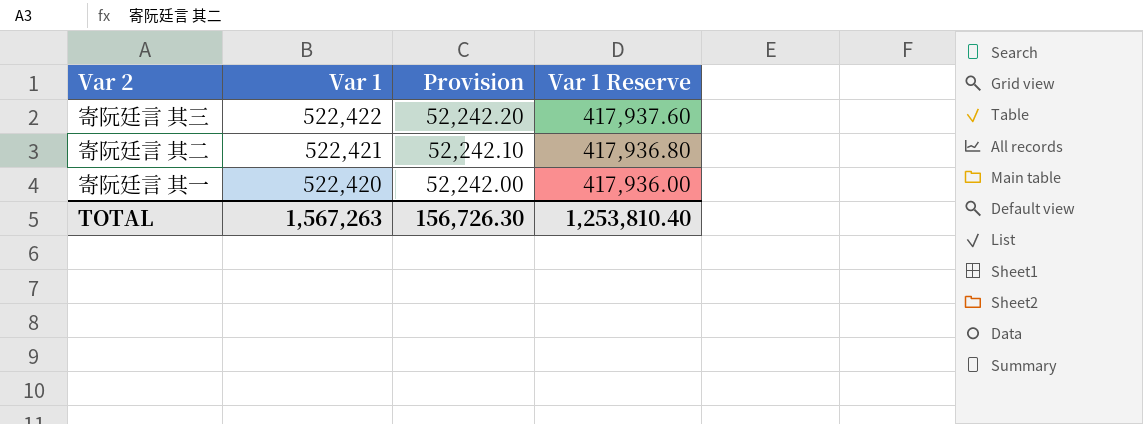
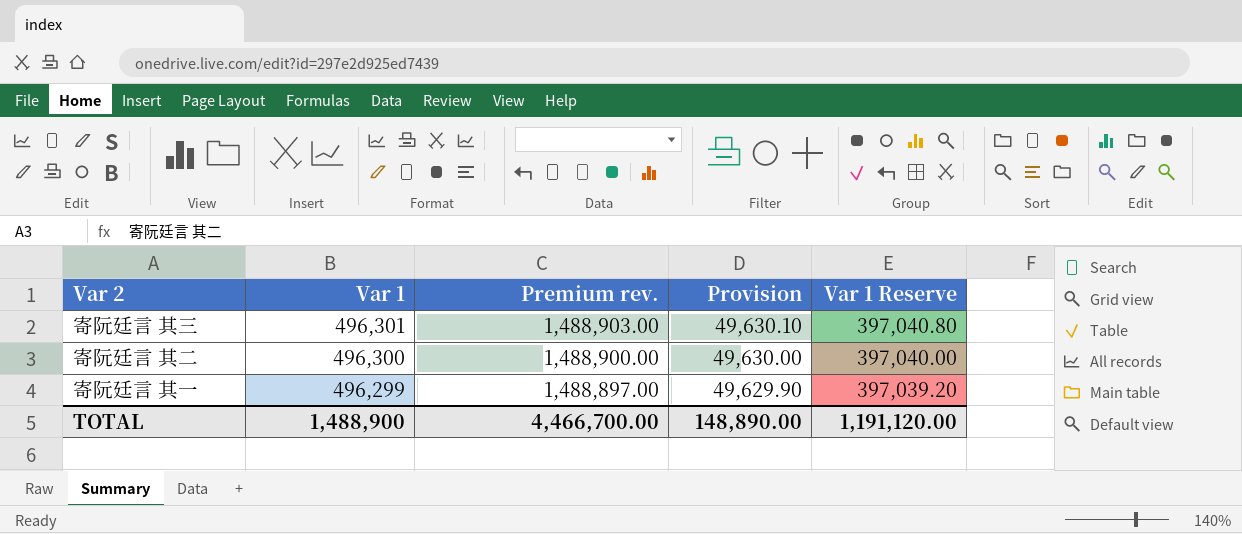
column Premium rev. | formula: none -> [Var 1] * 3
寄阮廷言 其三 | Var 1: 522,422 -> 496,301
寄阮廷言 其三 | Provision: 52,242.20 -> 49,630.10
寄阮廷言 其三 | Var 1 Reserve: 417,937.60 -> 397,040.80
寄阮廷言 其二 | Var 1: 522,421 -> 496,300
寄阮廷言 其二 | Provision: 52,242.10 -> 49,630.00
寄阮廷言 其二 | Var 1 Reserve: 417,936.80 -> 397,040.00
寄阮廷言 其一 | Var 1: 522,420 -> 496,299
寄阮廷言 其一 | Provision: 52,242.00 -> 49,629.90
寄阮廷言 其一 | Var 1 Reserve: 417,936.00 -> 397,039.20
TOTAL | Var 1: 1,567,263 -> 1,488,900
TOTAL | Provision: 156,726.30 -> 148,890.00
TOTAL | Var 1 Reserve: 1,253,810.40 -> 1,191,120.00

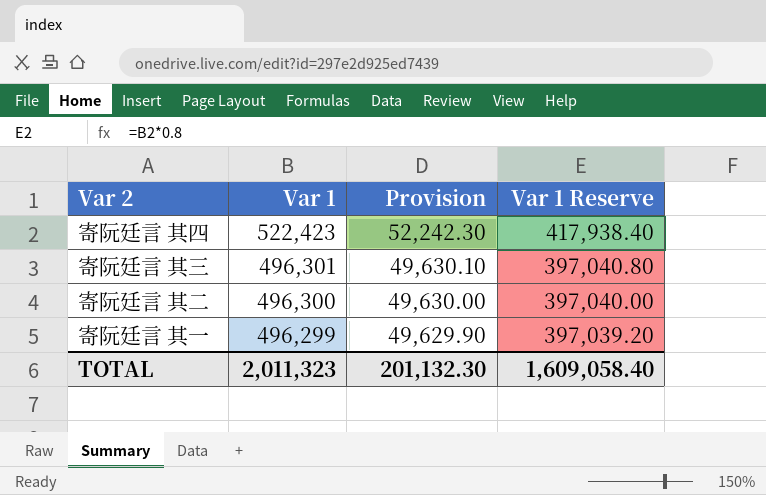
column Premium rev. | formula: [Var 1] * 3 -> none
row 寄阮廷言 其四: none -> 522,423 | 52,242.30 | 417,938.40
TOTAL | Var 1: 1,488,900 -> 2,011,323
TOTAL | Provision: 148,890.00 -> 201,132.30
TOTAL | Var 1 Reserve: 1,191,120.00 -> 1,609,058.40

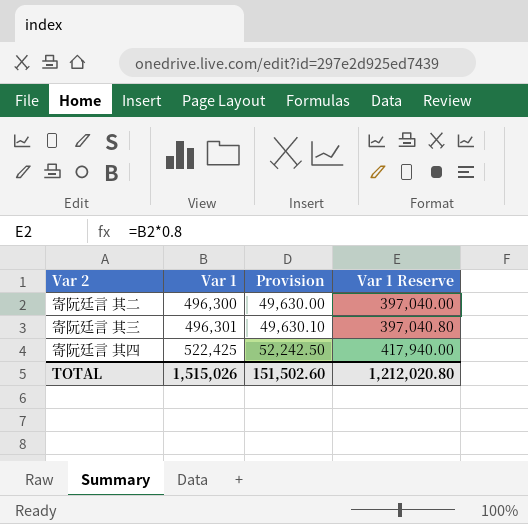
row order: Var 1 descending -> Var 1 ascending
row 寄阮廷言 其一: 496,299 | 49,629.90 | 397,039.20 -> none
寄阮廷言 其四 | Var 1: 522,423 -> 522,425
寄阮廷言 其四 | Provision: 52,242.30 -> 52,242.50
寄阮廷言 其四 | Var 1 Reserve: 417,938.40 -> 417,940.00
TOTAL | Var 1: 2,011,323 -> 1,515,026
TOTAL | Provision: 201,132.30 -> 151,502.60
TOTAL | Var 1 Reserve: 1,609,058.40 -> 1,212,020.80

